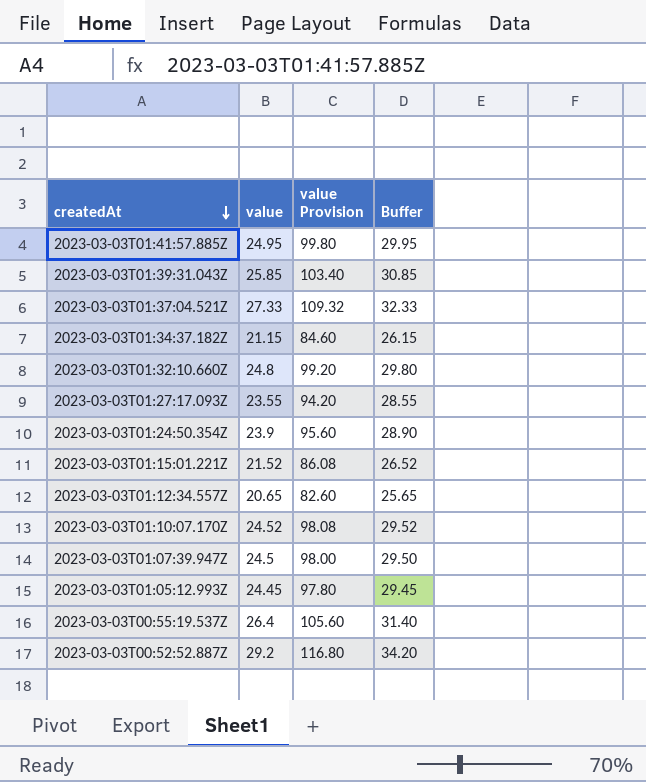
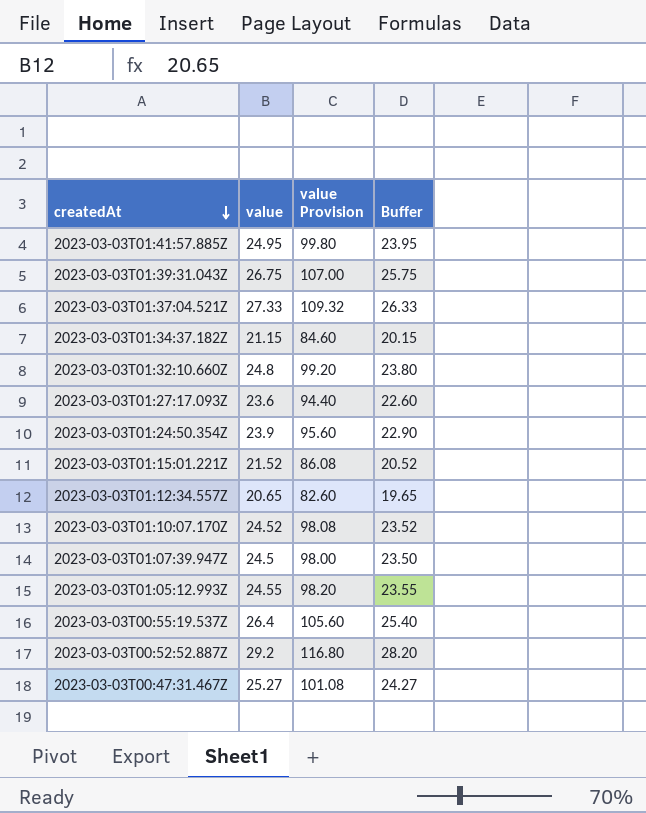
column Buffer | formula: [value] + 5 -> [value] - 1
2023-03-03T01:39:31.043Z | value: 25.85 -> 26.75
2023-03-03T01:39:31.043Z | value Provision: 103.40 -> 107.00
2023-03-03T01:27:17.093Z | value: 23.55 -> 23.6
2023-03-03T01:27:17.093Z | value Provision: 94.20 -> 94.40
2023-03-03T01:05:12.993Z | value: 24.45 -> 24.55
2023-03-03T01:05:12.993Z | value Provision: 97.80 -> 98.20
row 2023-03-03T00:47:31.467Z: none -> 25.27 | 101.08 | 24.27

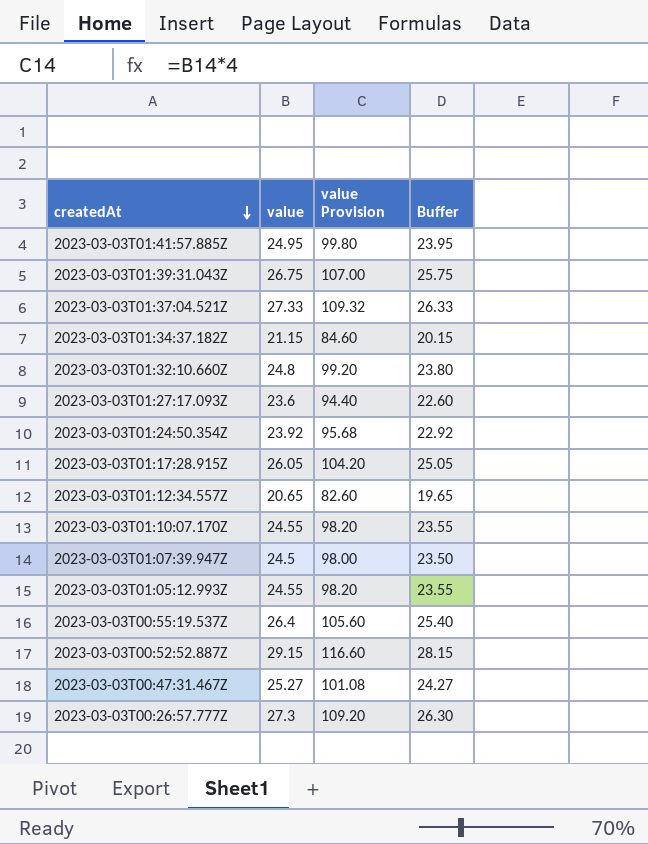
row 2023-03-03T01:15:01.221Z: 21.52 | 86.08 | 20.52 -> none
2023-03-03T01:24:50.354Z | value: 23.9 -> 23.92
2023-03-03T01:24:50.354Z | value Provision: 95.60 -> 95.68
2023-03-03T01:24:50.354Z | Buffer: 22.90 -> 22.92
row 2023-03-03T01:17:28.915Z: none -> 26.05 | 104.20 | 25.05
2023-03-03T01:10:07.170Z | value: 24.52 -> 24.55
2023-03-03T01:10:07.170Z | value Provision: 98.08 -> 98.20
2023-03-03T01:10:07.170Z | Buffer: 23.52 -> 23.55
2023-03-03T00:52:52.887Z | value: 29.2 -> 29.15
2023-03-03T00:52:52.887Z | value Provision: 116.80 -> 116.60
2023-03-03T00:52:52.887Z | Buffer: 28.20 -> 28.15
row 2023-03-03T00:26:57.777Z: none -> 27.3 | 109.20 | 26.30

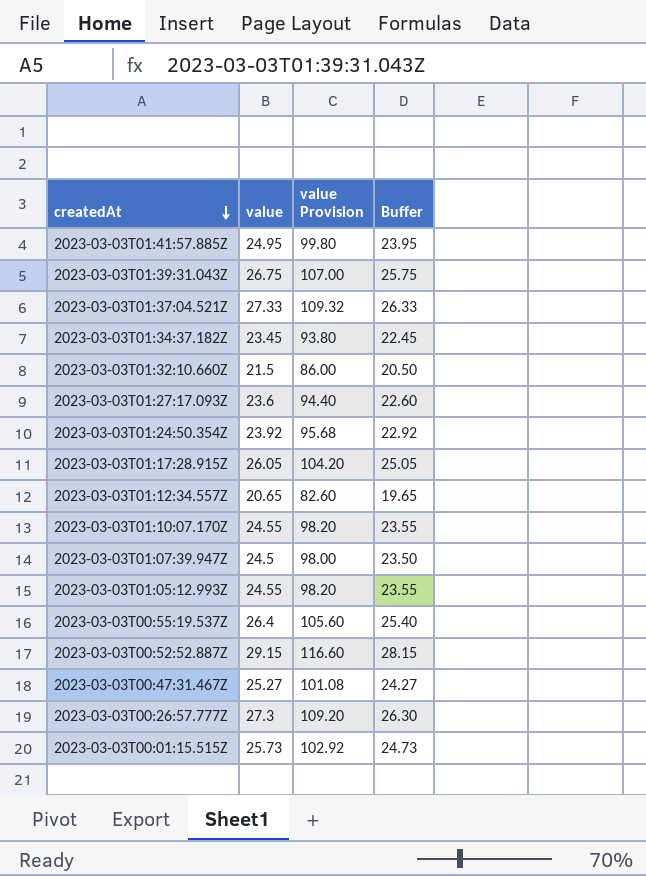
2023-03-03T01:34:37.182Z | value: 21.15 -> 23.45
2023-03-03T01:34:37.182Z | value Provision: 84.60 -> 93.80
2023-03-03T01:34:37.182Z | Buffer: 20.15 -> 22.45
2023-03-03T01:32:10.660Z | value: 24.8 -> 21.5
2023-03-03T01:32:10.660Z | value Provision: 99.20 -> 86.00
2023-03-03T01:32:10.660Z | Buffer: 23.80 -> 20.50
row 2023-03-03T00:01:15.515Z: none -> 25.73 | 102.92 | 24.73

